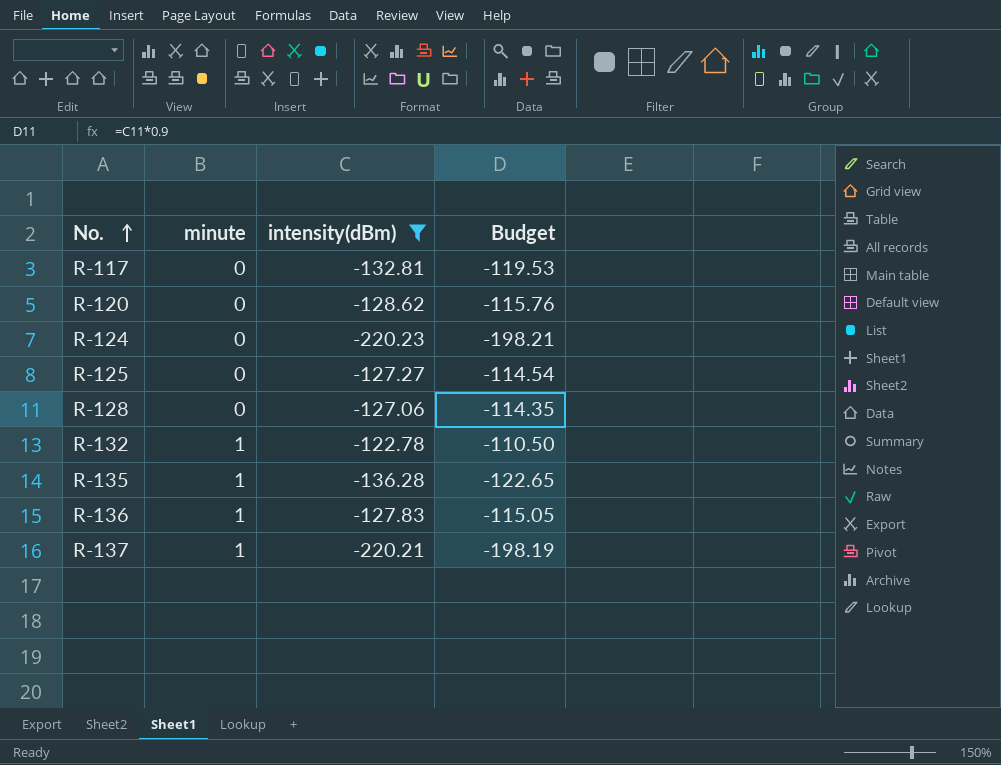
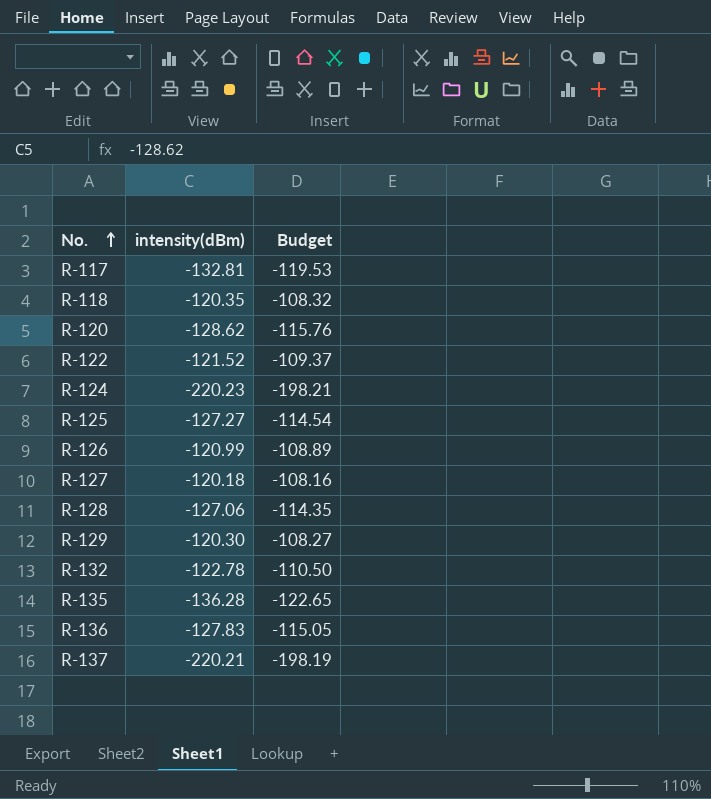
filter: intensity(dBm) <= -122.78 -> none
column minute | position: 2 -> none

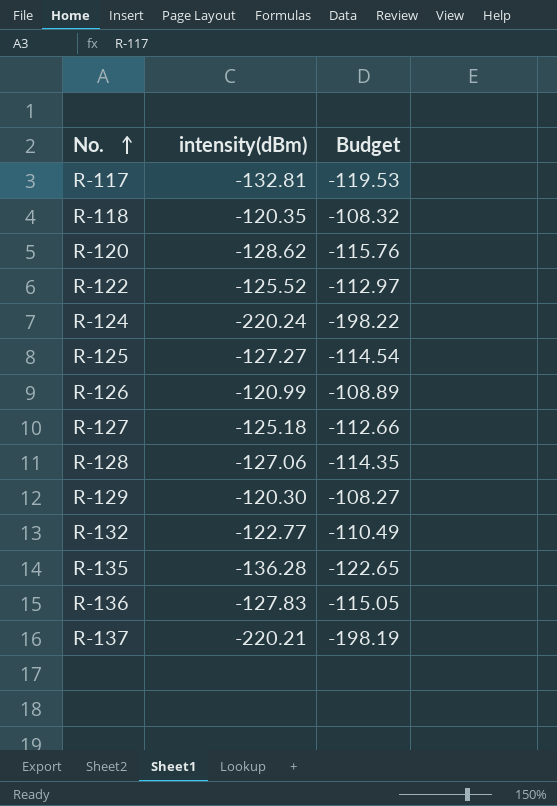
R-122 | intensity(dBm): -121.52 -> -125.52
R-122 | Budget: -109.37 -> -112.97
R-124 | intensity(dBm): -220.23 -> -220.24
R-124 | Budget: -198.21 -> -198.22
R-127 | intensity(dBm): -120.18 -> -125.18
R-127 | Budget: -108.16 -> -112.66
R-132 | intensity(dBm): -122.78 -> -122.77
R-132 | Budget: -110.50 -> -110.49

